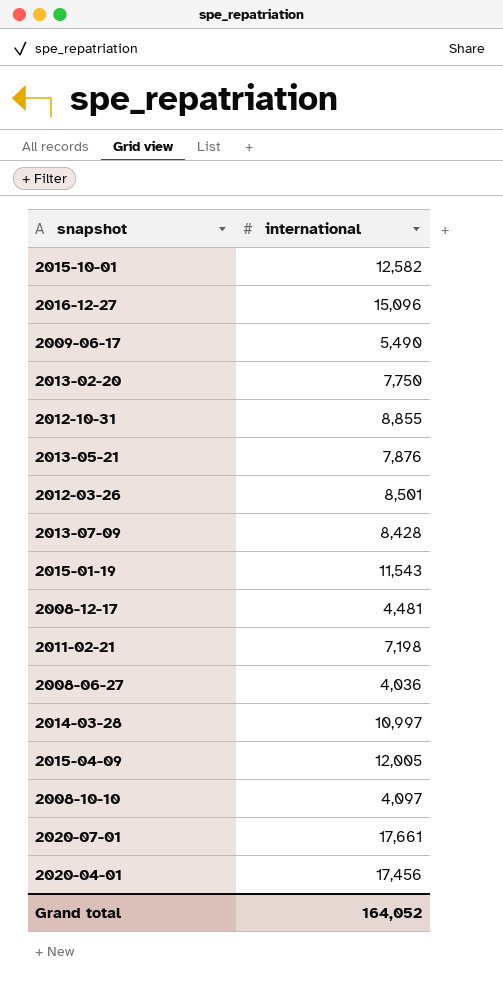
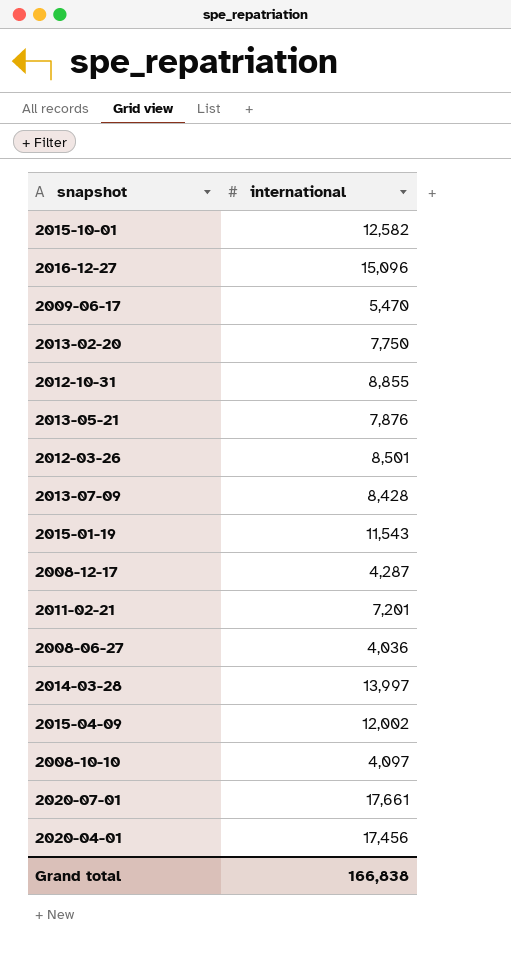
2009-06-17 | international: 5,490 -> 5,470
2008-12-17 | international: 4,481 -> 4,287
2011-02-21 | international: 7,198 -> 7,201
2014-03-28 | international: 10,997 -> 13,997
2015-04-09 | international: 12,005 -> 12,002
Grand total | international: 164,052 -> 166,838

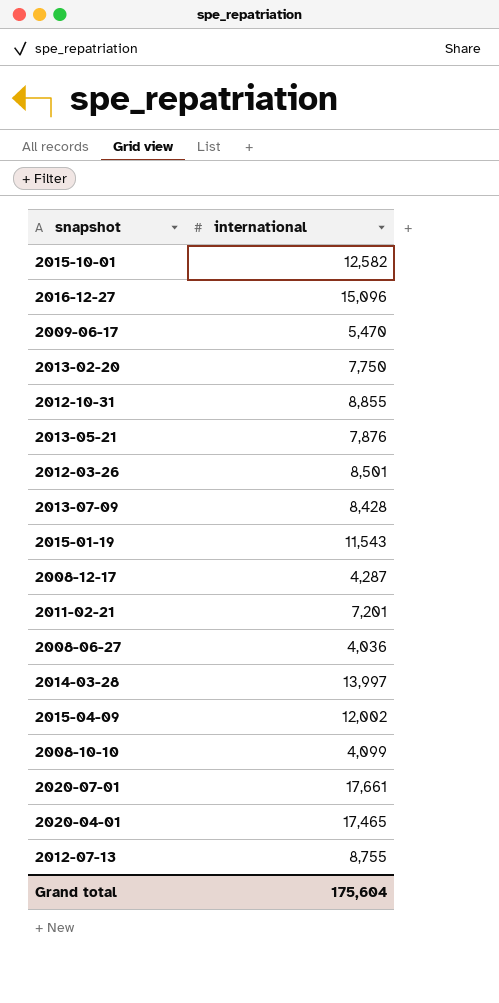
2008-10-10 | international: 4,097 -> 4,099
2020-04-01 | international: 17,456 -> 17,465
row 2012-07-13: none -> 8,755
Grand total | international: 166,838 -> 175,604

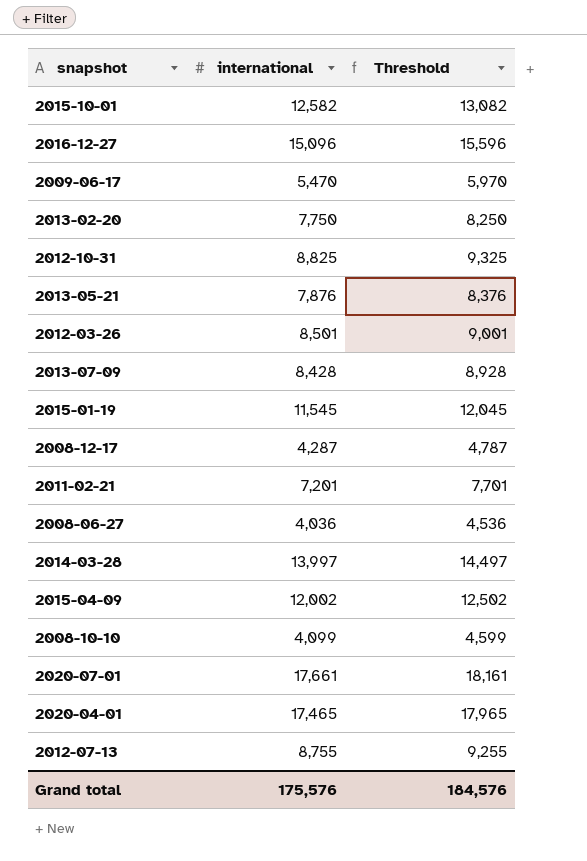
column Threshold | formula: none -> [international] + 500
2012-10-31 | international: 8,855 -> 8,825
2015-01-19 | international: 11,543 -> 11,545
Grand total | international: 175,604 -> 175,576

